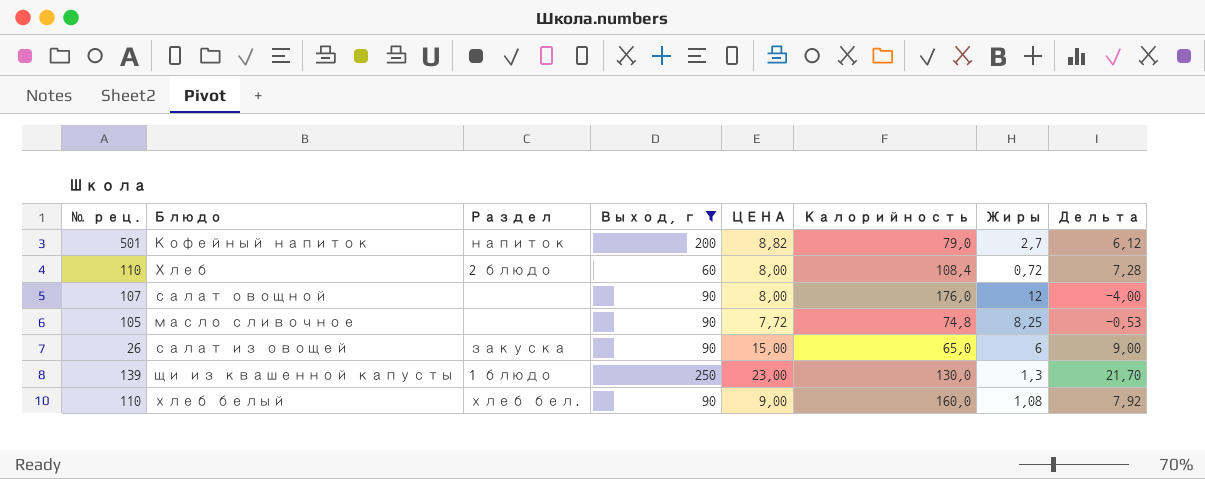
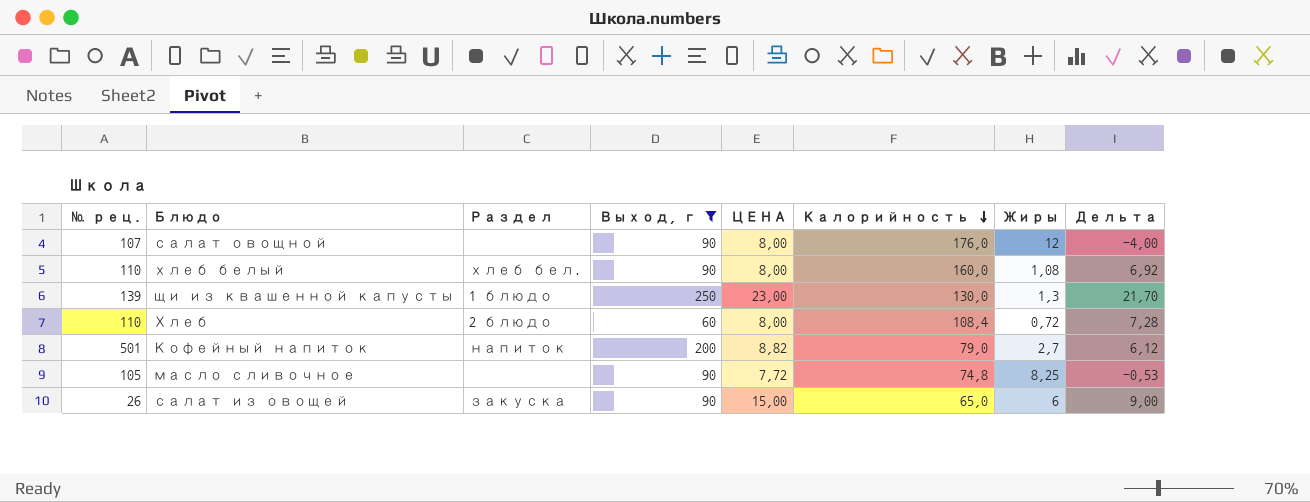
row order: none -> Калорийность descending
хлеб белый | ЦЕНА: 9,00 -> 8,00
хлеб белый | Дельта: 7,92 -> 6,92

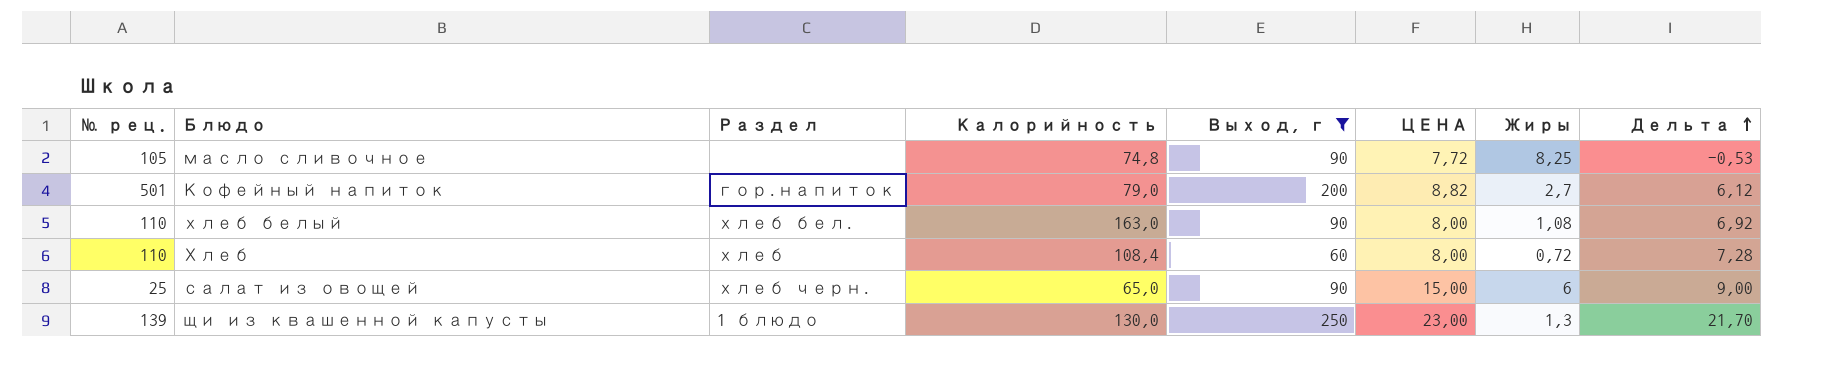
row order: Калорийность descending -> Дельта ascending
column Калорийность | position: 6 -> 4
row салат овощной: 107 | none | 90 | 8,00 | 176,0 | 12 | -4,00 -> none
Кофейный напиток | Раздел: напиток -> гор.напиток
хлеб белый | Калорийность: 160,0 -> 163,0
Хлеб | Раздел: 2 блюдо -> хлеб
салат из овощей | № рец.: 26 -> 25
салат из овощей | Раздел: закуска -> хлеб черн.

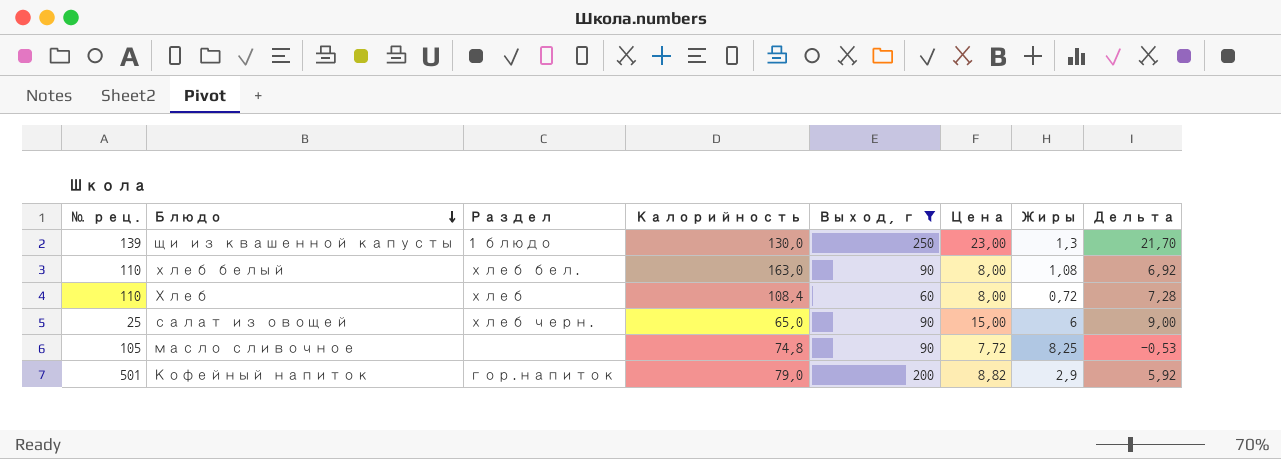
row order: Дельта ascending -> Блюдо descending
column name: ЦЕНА -> Цена
Кофейный напиток | Жиры: 2,7 -> 2,9
Кофейный напиток | Дельта: 6,12 -> 5,92

